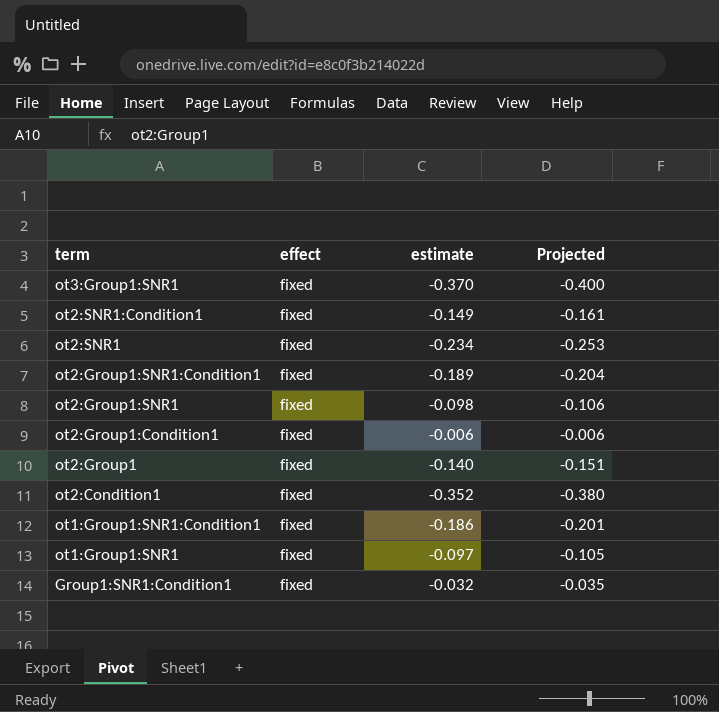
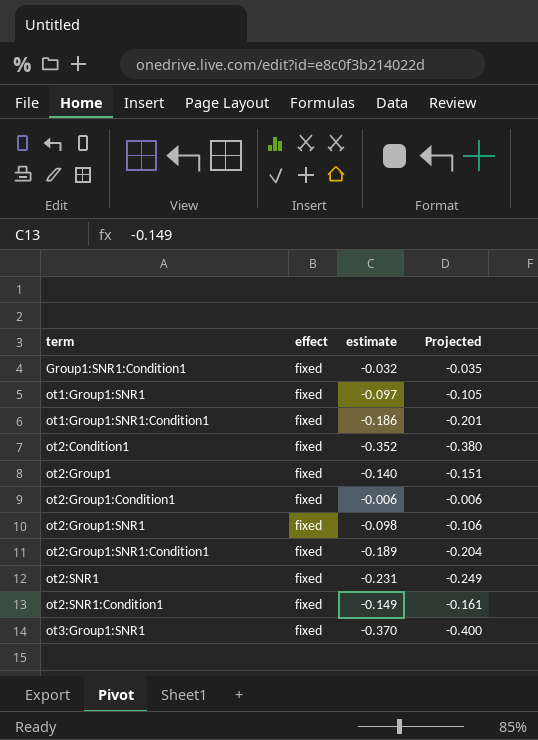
row order: term descending -> term ascending
ot2:SNR1 | estimate: -0.234 -> -0.231
ot2:SNR1 | Projected: -0.253 -> -0.249

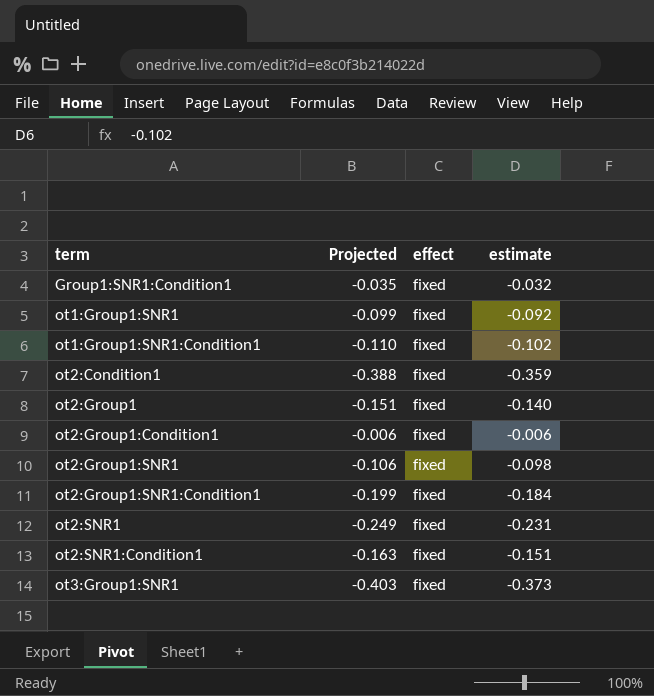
column Projected | position: 4 -> 2
ot1:Group1:SNR1 | Projected: -0.105 -> -0.099
ot1:Group1:SNR1 | estimate: -0.097 -> -0.092
ot1:Group1:SNR1:Condition1 | Projected: -0.201 -> -0.110
ot1:Group1:SNR1:Condition1 | estimate: -0.186 -> -0.102
ot2:Condition1 | Projected: -0.380 -> -0.388
ot2:Condition1 | estimate: -0.352 -> -0.359
ot2:Group1:SNR1:Condition1 | Projected: -0.204 -> -0.199
ot2:Group1:SNR1:Condition1 | estimate: -0.189 -> -0.184
ot2:SNR1:Condition1 | Projected: -0.161 -> -0.163
ot2:SNR1:Condition1 | estimate: -0.149 -> -0.151
ot3:Group1:SNR1 | Projected: -0.400 -> -0.403
ot3:Group1:SNR1 | estimate: -0.370 -> -0.373

